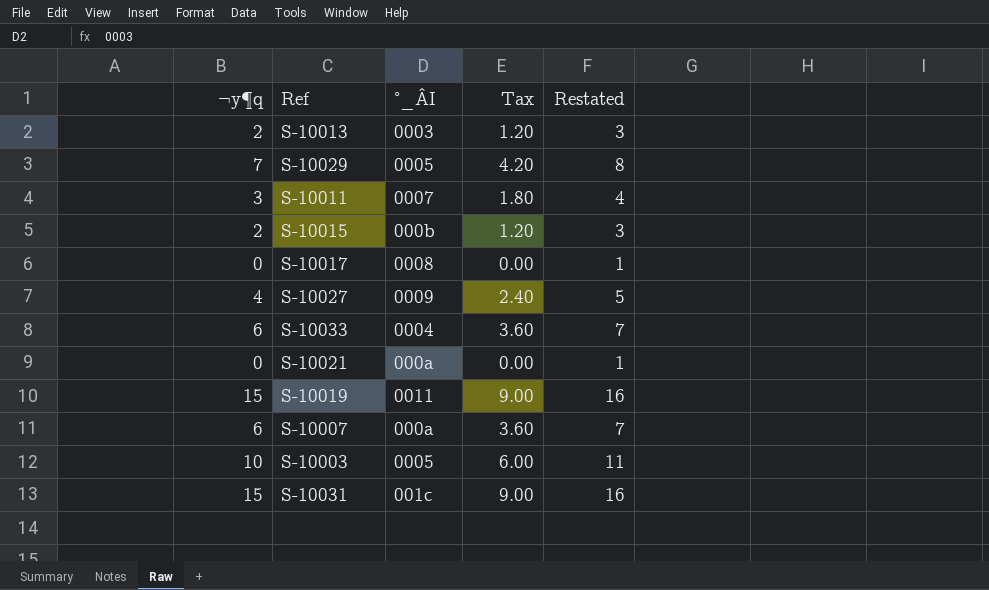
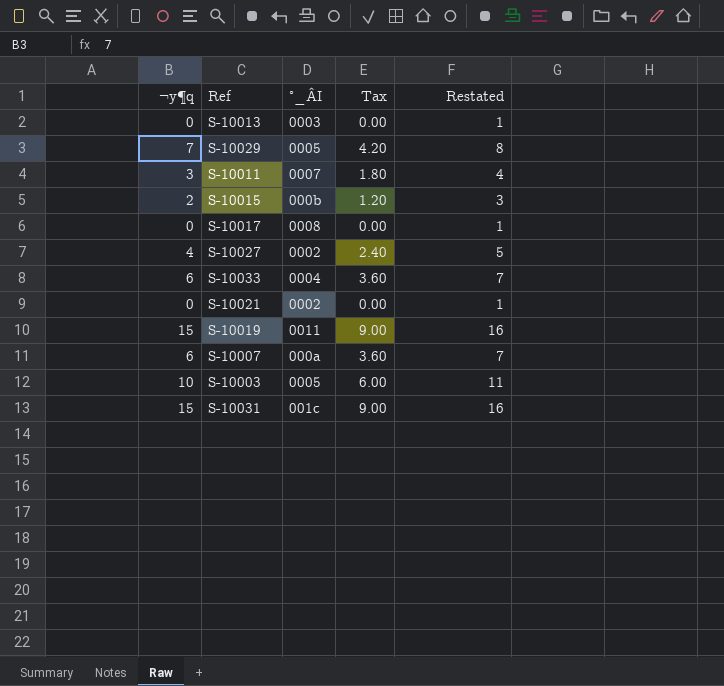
S-10013 | ¬y¶q: 2 -> 0
S-10013 | Tax: 1.20 -> 0.00
S-10013 | Restated: 3 -> 1
S-10027 | °_ÂI: 0009 -> 0002
S-10021 | °_ÂI: 000a -> 0002

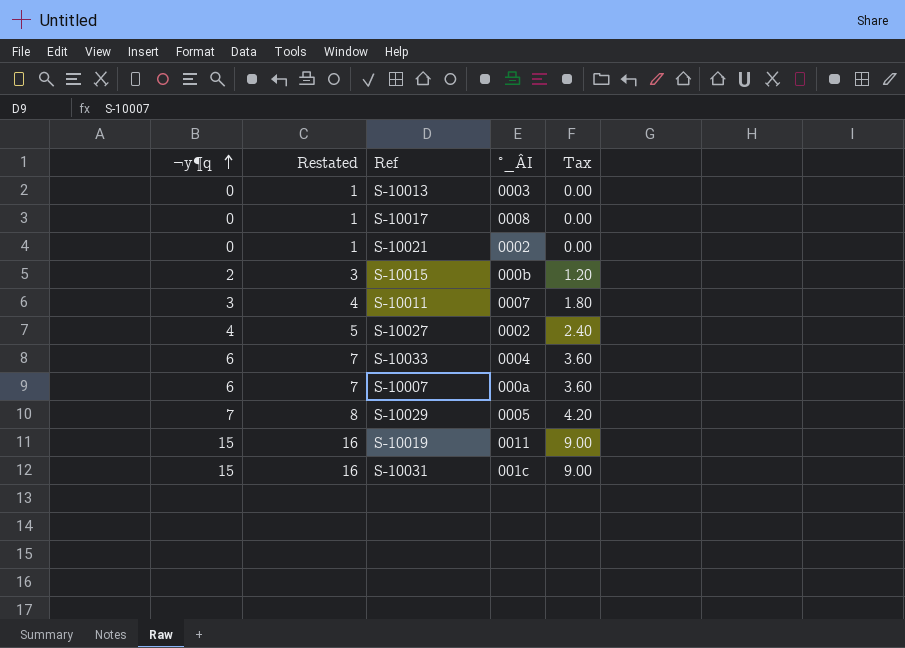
row order: none -> ¬y¶q ascending
column Restated | position: 5 -> 2
row S-10003: 10 | 0005 | 6.00 | 11 -> none

